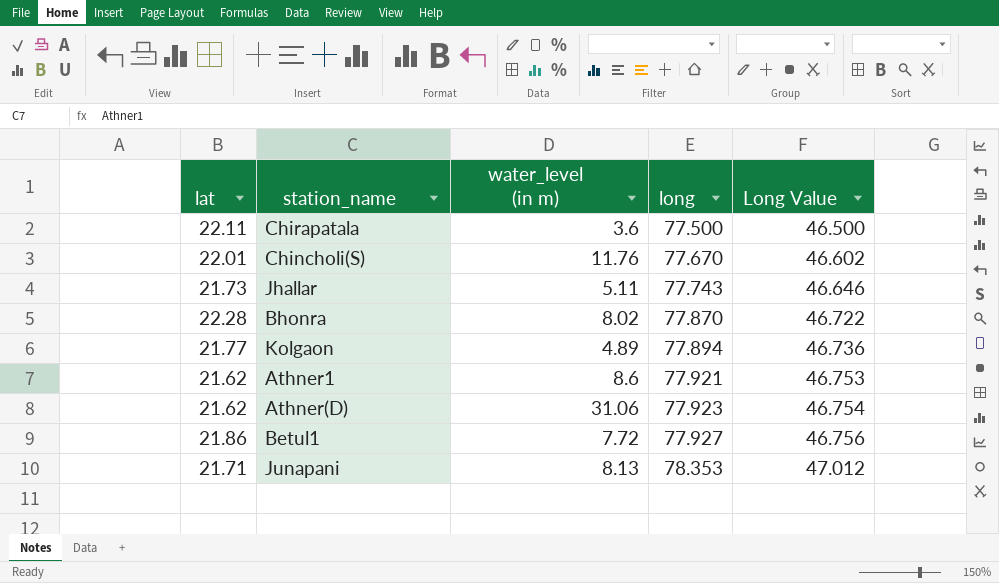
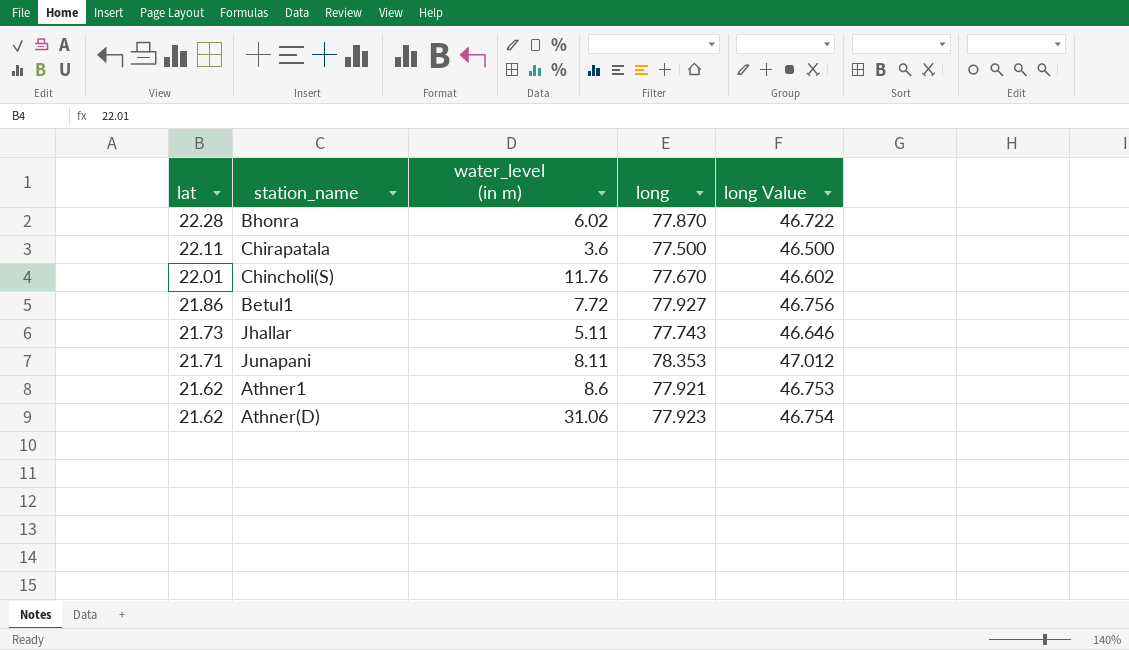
row order: long ascending -> lat descending
column name: Long Value -> long Value
row Kolgaon: 21.77 | 4.89 | 77.894 | 46.736 -> none
Bhonra | water_level (in m): 8.02 -> 6.02
Junapani | water_level (in m): 8.13 -> 8.11

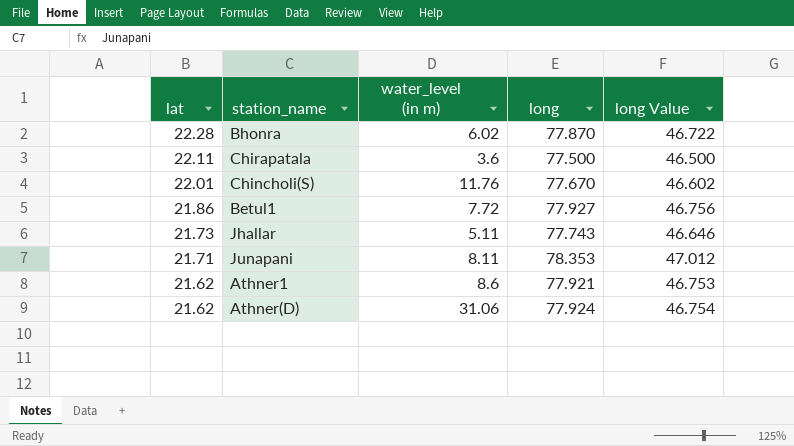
Athner(D) | long: 77.923 -> 77.924

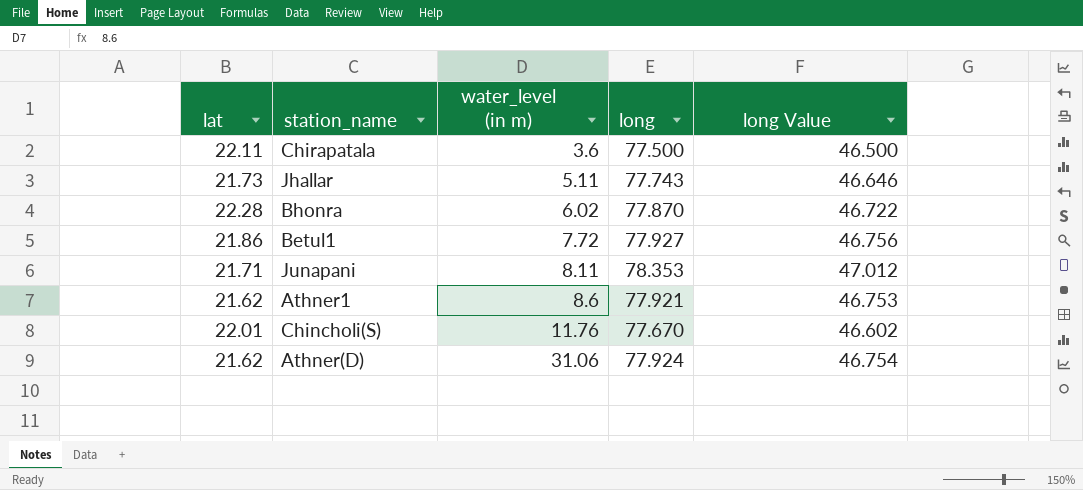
row order: lat descending -> water_level (in m) ascending

